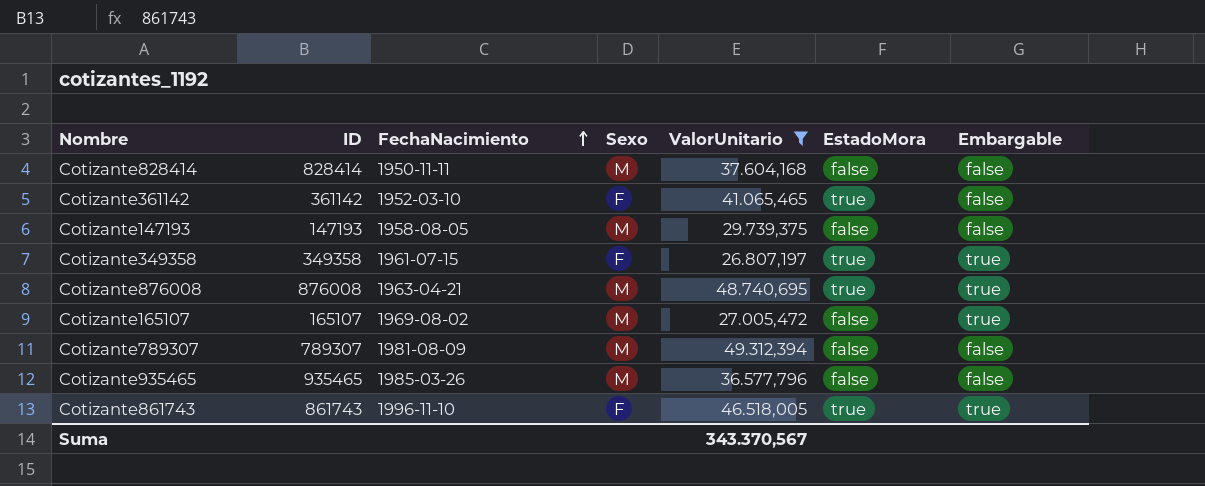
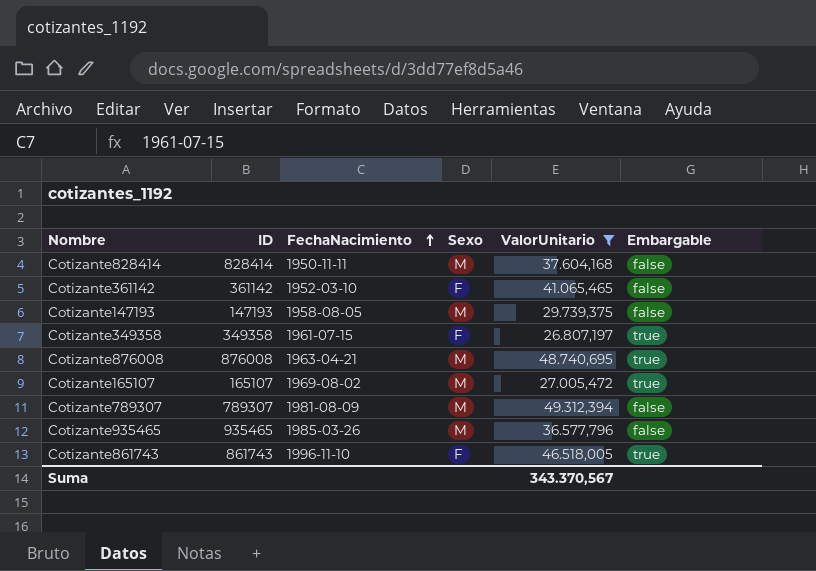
column EstadoMora | position: 6 -> none

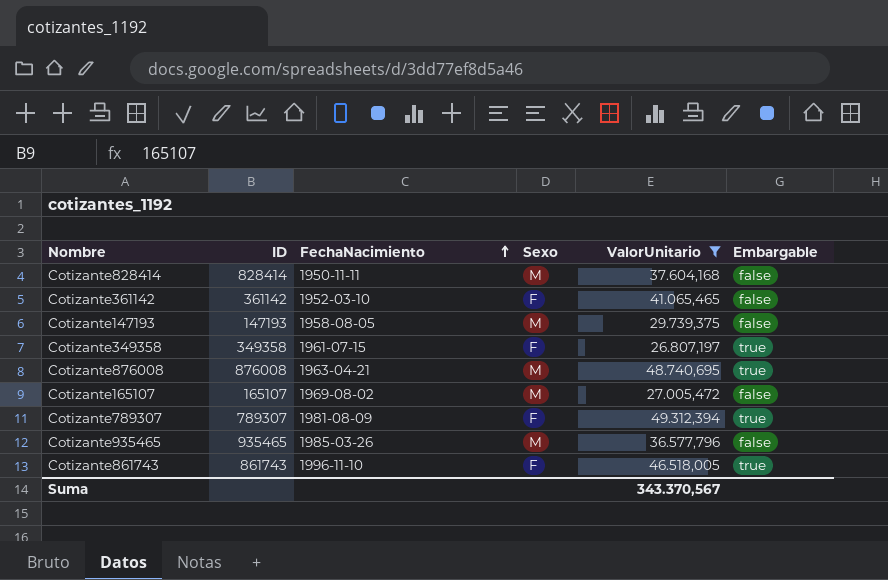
Cotizante165107 | Embargable: true -> false
Cotizante789307 | Sexo: M -> F
Cotizante789307 | Embargable: false -> true

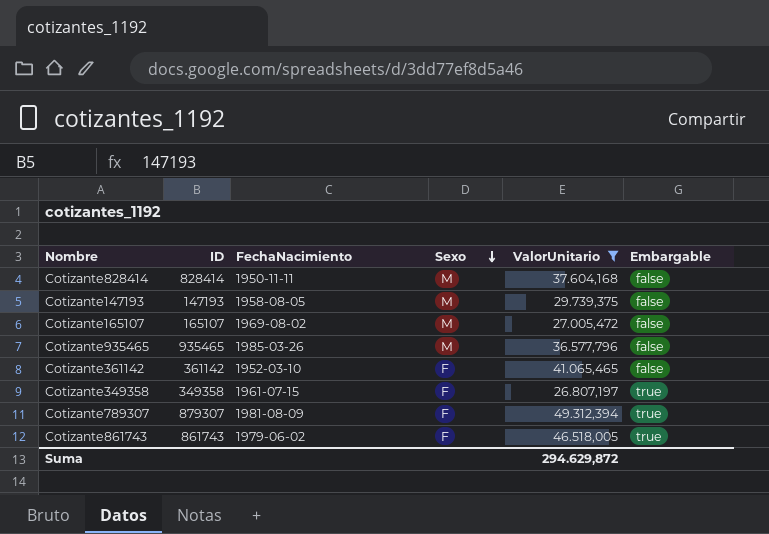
row order: FechaNacimiento ascending -> Sexo descending
row Cotizante876008: 876008 | 1963-04-21 | M | 48.740,695 | true -> none
Cotizante789307 | ID: 789307 -> 879307
Cotizante861743 | FechaNacimiento: 1996-11-10 -> 1979-06-02
Suma | ValorUnitario: 343.370,567 -> 294.629,872

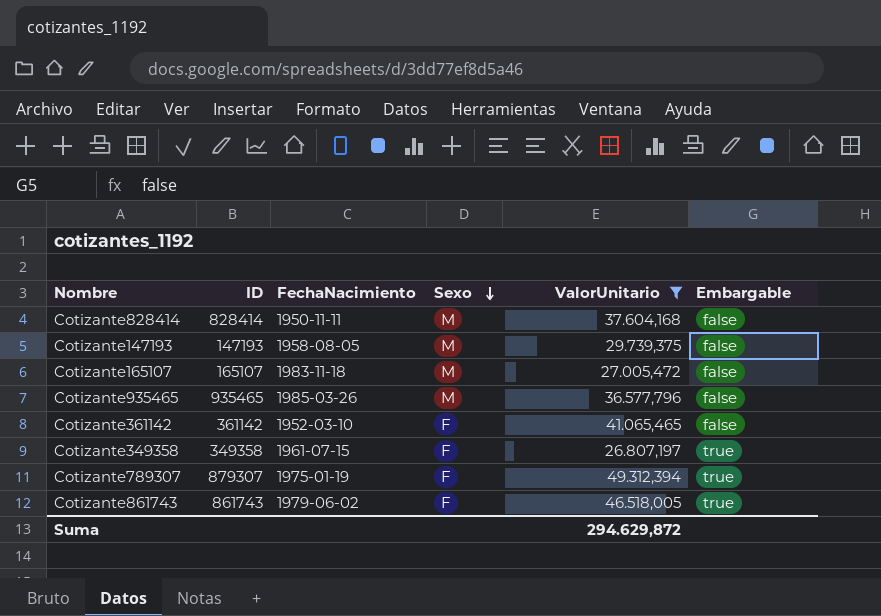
Cotizante165107 | FechaNacimiento: 1969-08-02 -> 1983-11-18
Cotizante789307 | FechaNacimiento: 1981-08-09 -> 1975-01-19

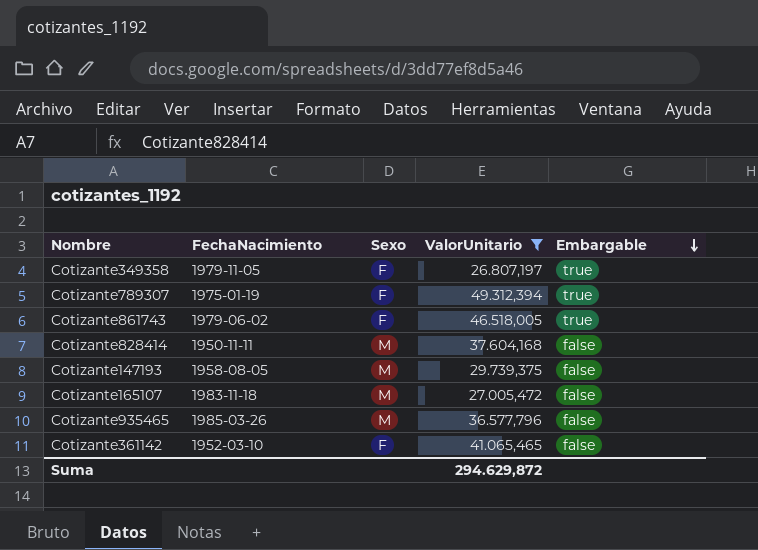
row order: Sexo descending -> Embargable descending
column ID | position: 2 -> none
Cotizante349358 | FechaNacimiento: 1961-07-15 -> 1979-11-05

